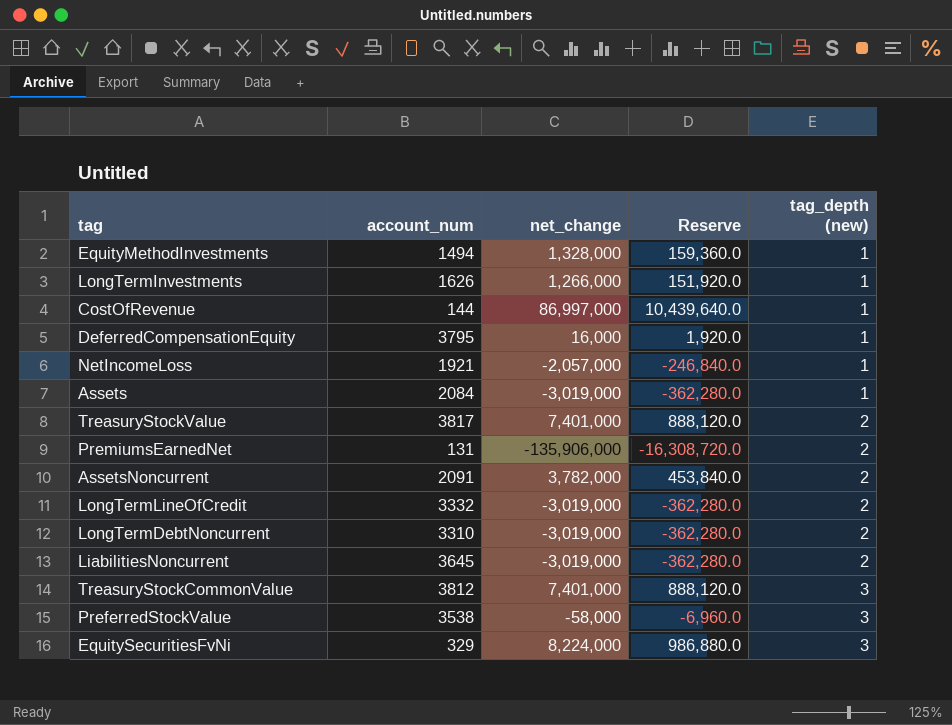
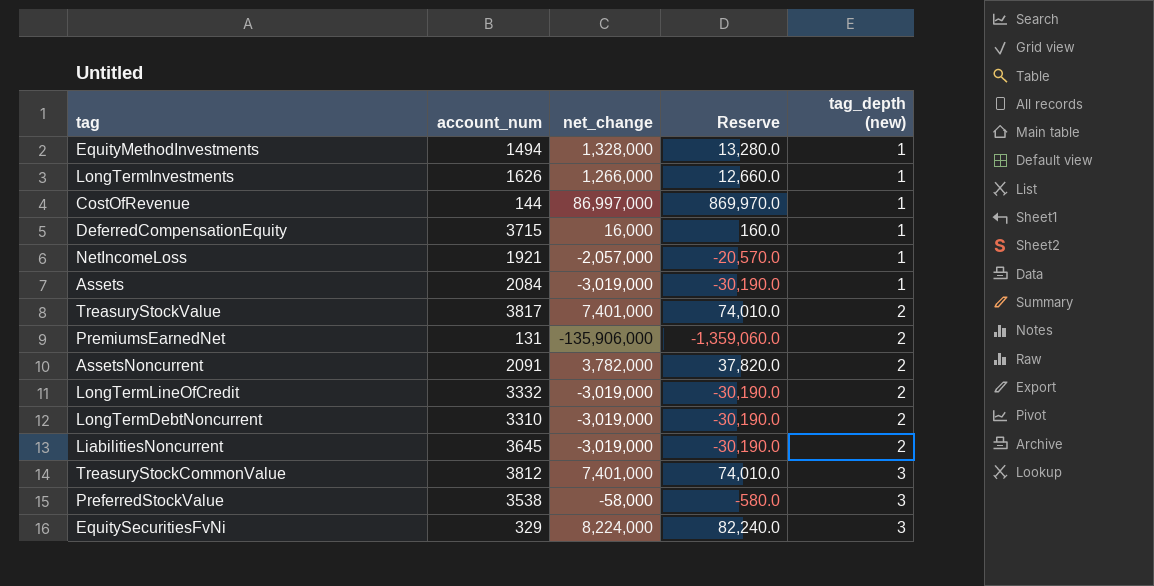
column Reserve | formula: [net_change] * 0.12 -> [net_change] * 0.01
DeferredCompensationEquity | account_num: 3795 -> 3715

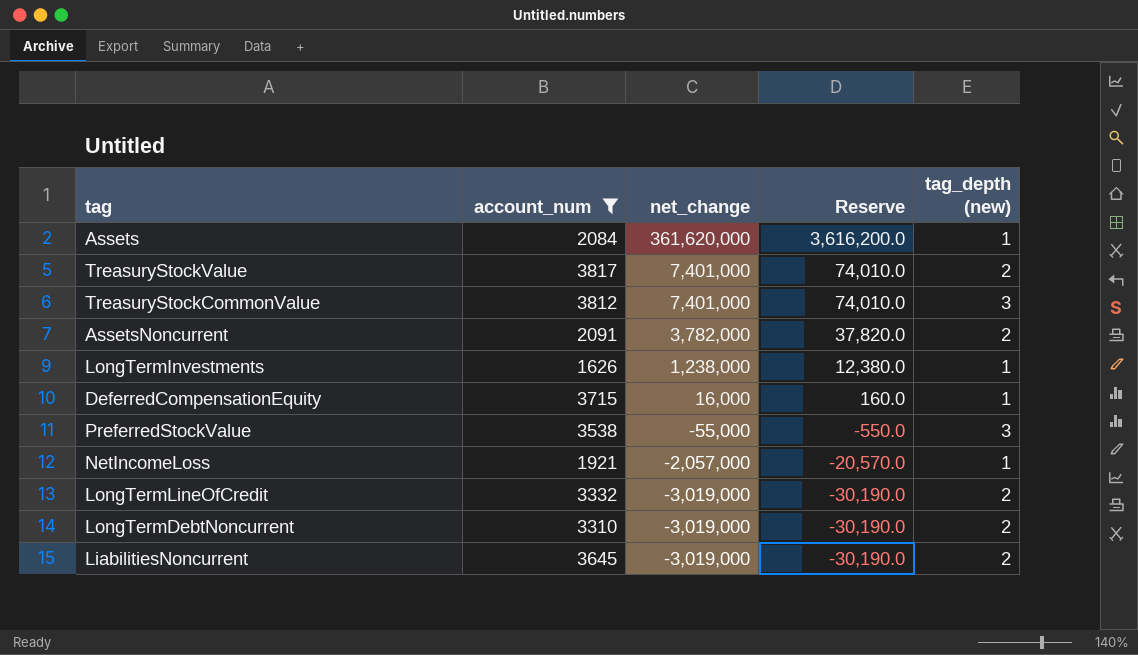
filter: none -> account_num >= 1626
row order: tag_depth (new) ascending -> net_change descending
Assets | net_change: -3,019,000 -> 361,620,000
Assets | Reserve: -30,190.0 -> 3,616,200.0
LongTermInvestments | net_change: 1,266,000 -> 1,238,000
LongTermInvestments | Reserve: 12,660.0 -> 12,380.0
PreferredStockValue | net_change: -58,000 -> -55,000
PreferredStockValue | Reserve: -580.0 -> -550.0

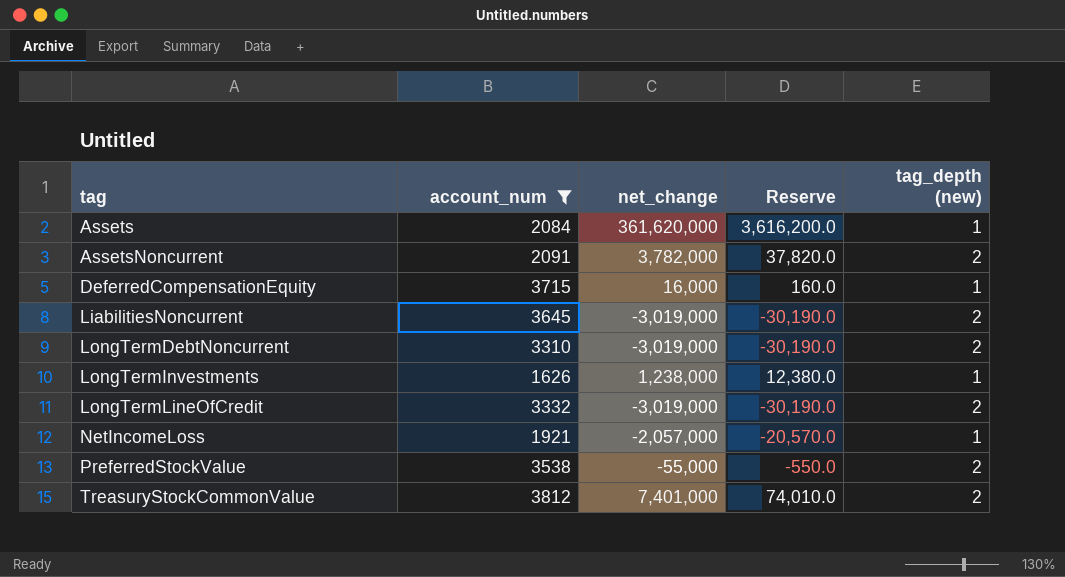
row order: net_change descending -> tag ascending
row TreasuryStockValue: 3817 | 7,401,000 | 74,010.0 | 2 -> none
PreferredStockValue | tag_depth (new): 3 -> 2
TreasuryStockCommonValue | tag_depth (new): 3 -> 2

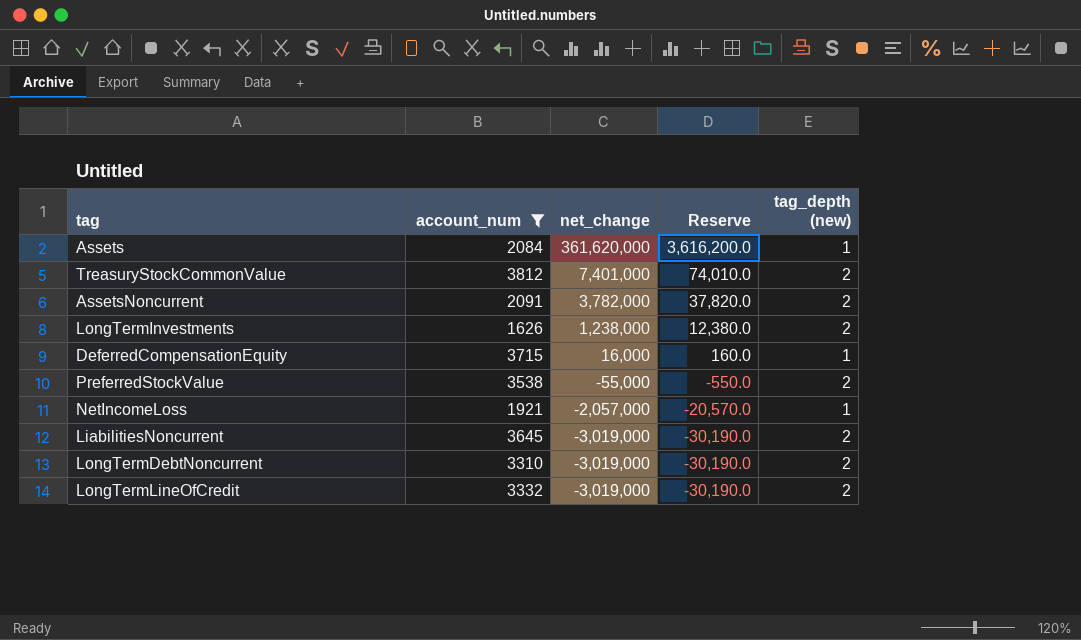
row order: tag ascending -> net_change descending
LongTermInvestments | tag_depth (new): 1 -> 2

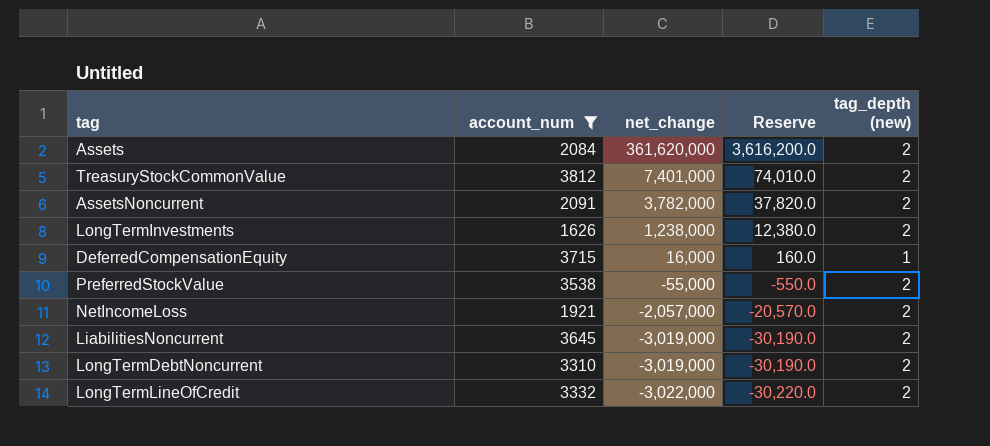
Assets | tag_depth (new): 1 -> 2
NetIncomeLoss | tag_depth (new): 1 -> 2
LongTermLineOfCredit | net_change: -3,019,000 -> -3,022,000
LongTermLineOfCredit | Reserve: -30,190.0 -> -30,220.0

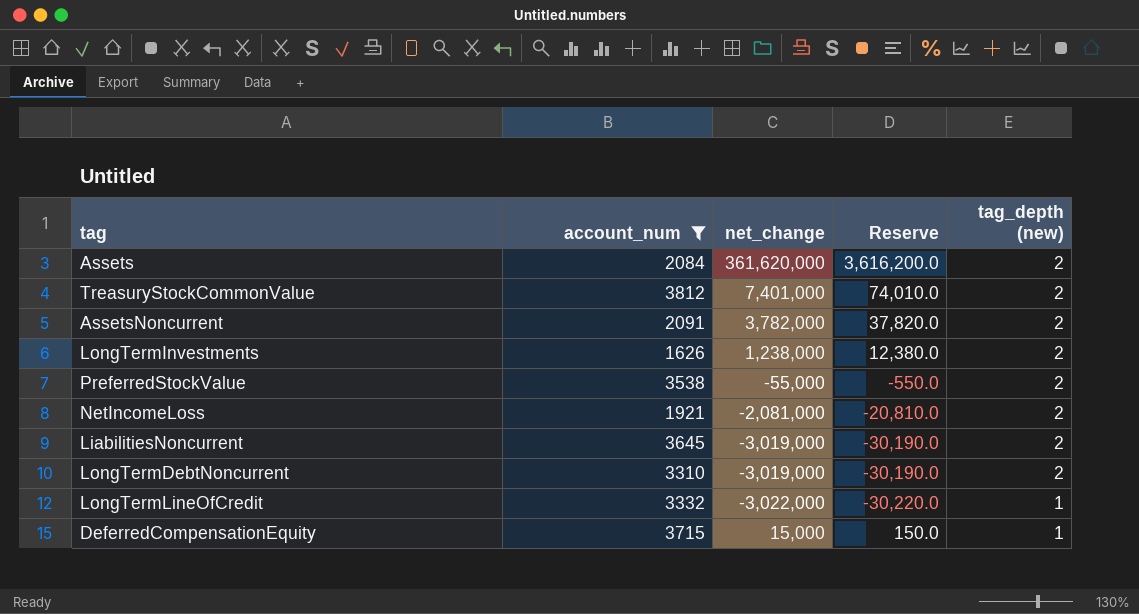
row order: net_change descending -> tag_depth (new) descending
NetIncomeLoss | net_change: -2,057,000 -> -2,081,000
NetIncomeLoss | Reserve: -20,570.0 -> -20,810.0
LongTermLineOfCredit | tag_depth (new): 2 -> 1
DeferredCompensationEquity | net_change: 16,000 -> 15,000
DeferredCompensationEquity | Reserve: 160.0 -> 150.0

